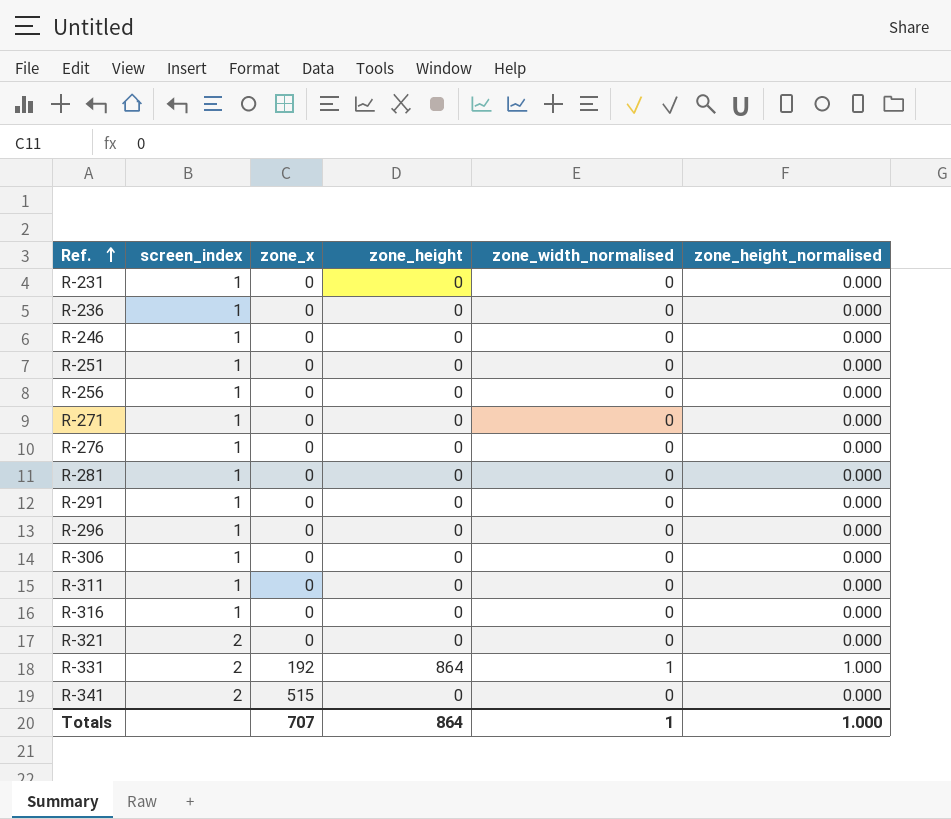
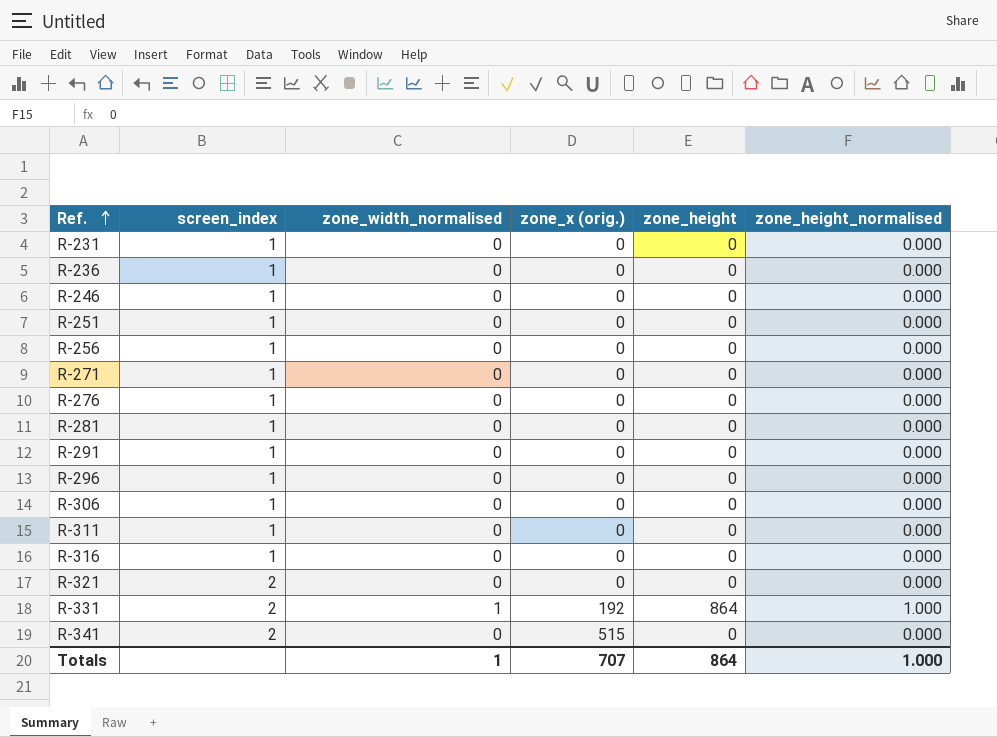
column zone_width_normalised | position: 5 -> 3
column name: zone_x -> zone_x (orig.)

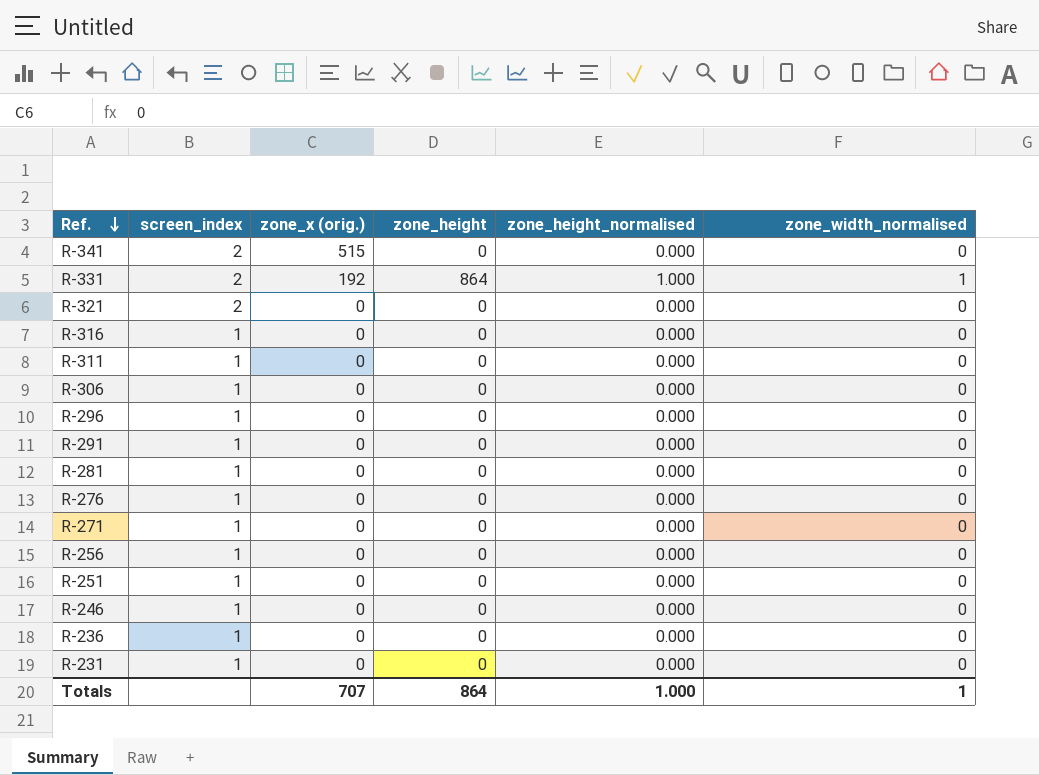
row order: Ref. ascending -> Ref. descending
column zone_width_normalised | position: 3 -> 6

